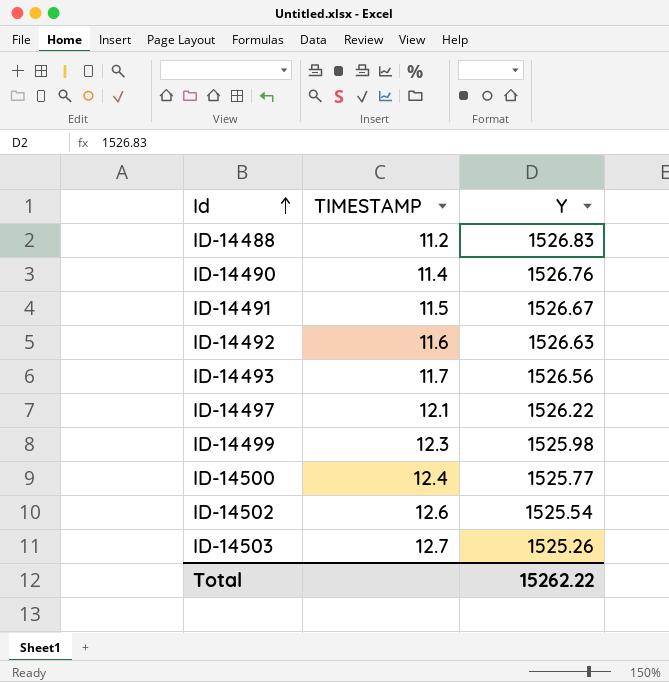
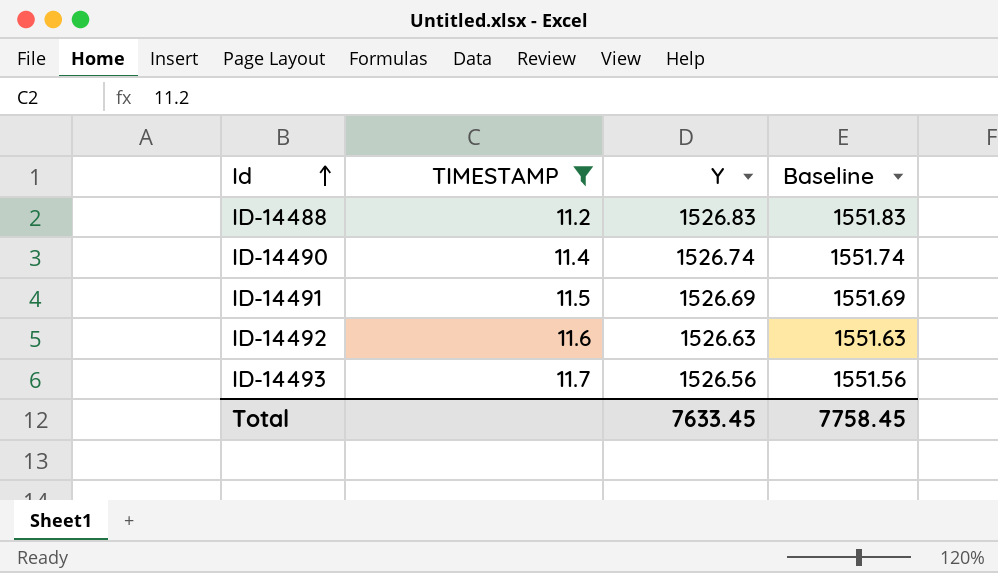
filter: none -> TIMESTAMP <= 11.7
column Baseline | formula: none -> [Y] + 25
ID-14490 | Y: 1526.76 -> 1526.74
ID-14491 | Y: 1526.67 -> 1526.69
Total | Y: 15262.22 -> 7633.45

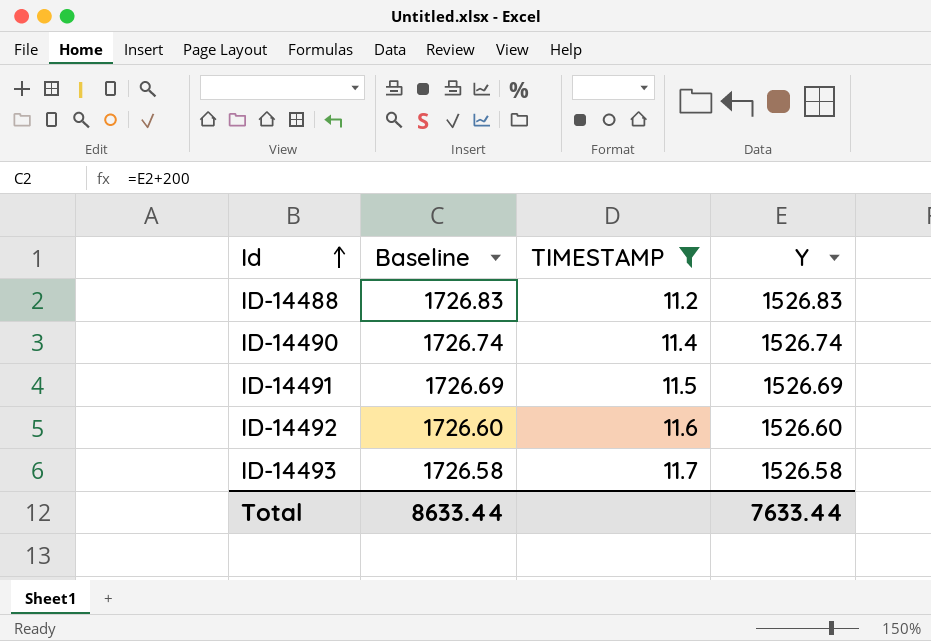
column Baseline | formula: [Y] + 25 -> [Y] + 200
column Baseline | position: 4 -> 2
ID-14492 | Y: 1526.63 -> 1526.60
ID-14493 | Y: 1526.56 -> 1526.58
Total | Baseline: 7758.45 -> 8633.44
Total | Y: 7633.45 -> 7633.44

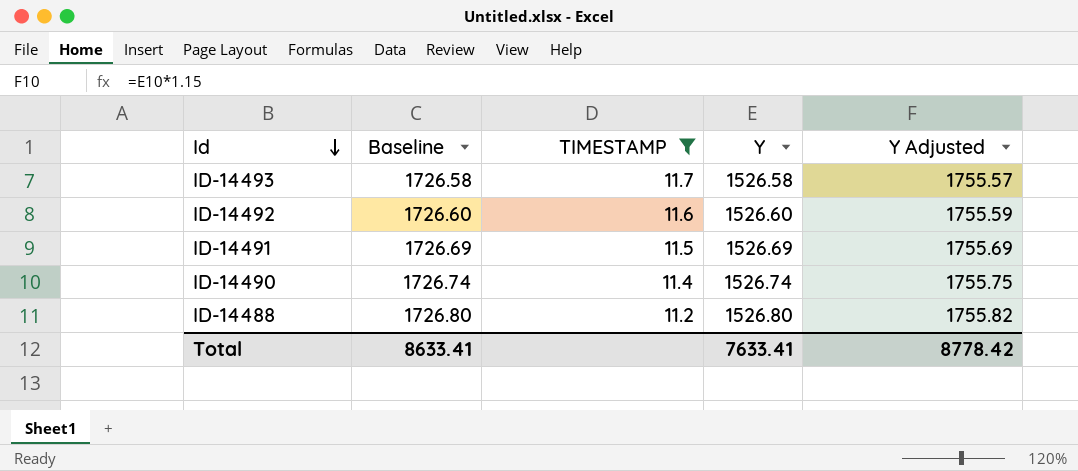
row order: Id ascending -> Id descending
column Y Adjusted | formula: none -> [Y] * 1.15
ID-14488 | Baseline: 1726.83 -> 1726.80
ID-14488 | Y: 1526.83 -> 1526.80
Total | Baseline: 8633.44 -> 8633.41
Total | Y: 7633.44 -> 7633.41

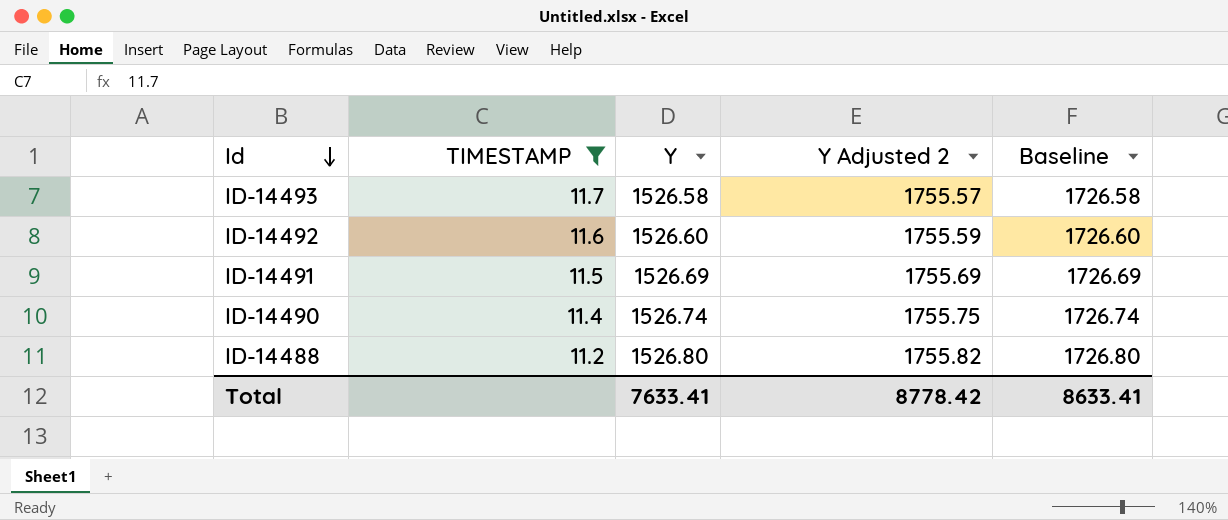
column name: Y Adjusted -> Y Adjusted 2
column Baseline | position: 2 -> 5

